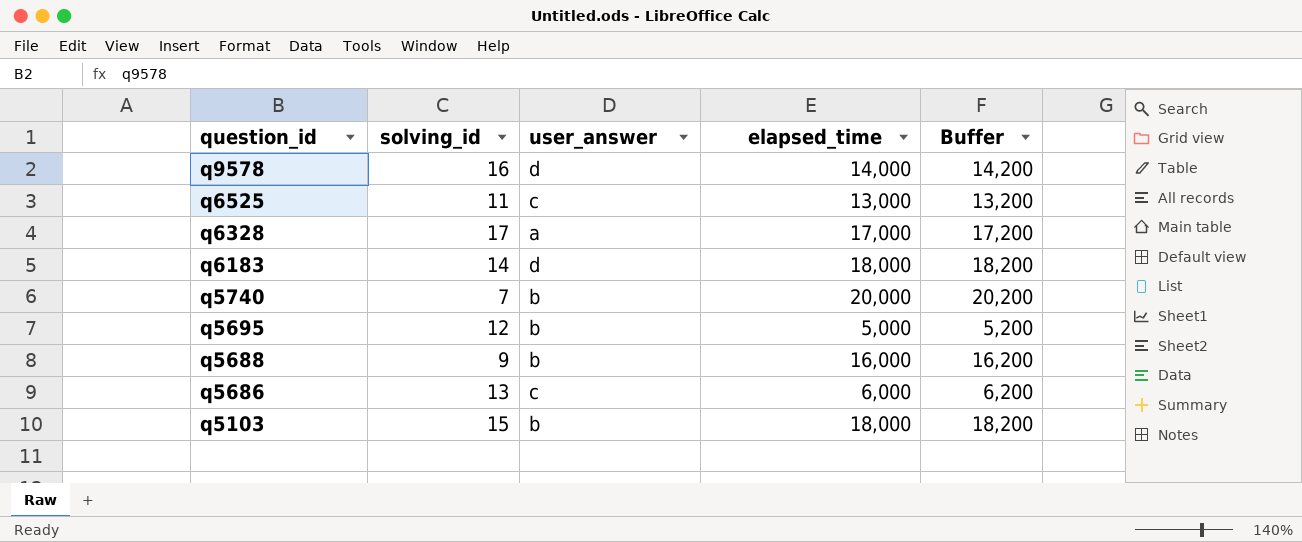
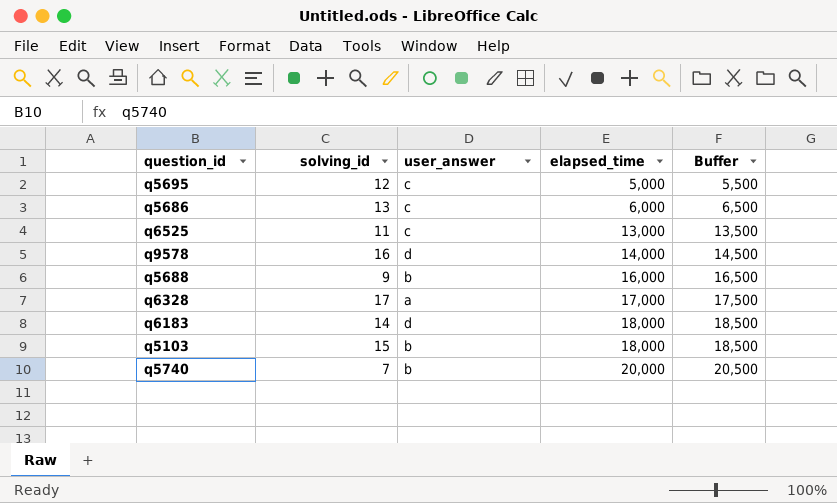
row order: question_id descending -> elapsed_time ascending
column Buffer | formula: [elapsed_time] + 200 -> [elapsed_time] + 500
q5695 | user_answer: b -> c

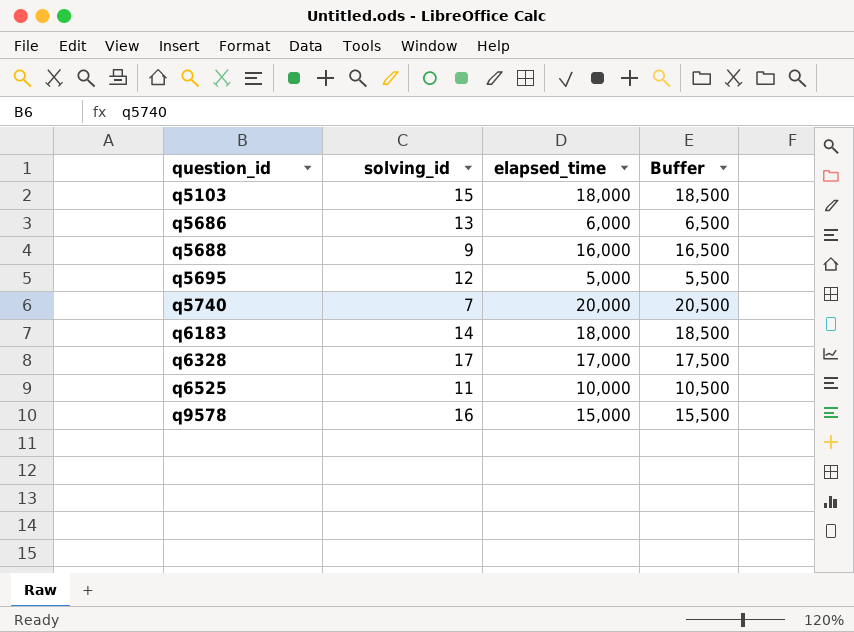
row order: elapsed_time ascending -> question_id ascending
column user_answer | position: 3 -> none
q6525 | elapsed_time: 13,000 -> 10,000
q6525 | Buffer: 13,500 -> 10,500
q9578 | elapsed_time: 14,000 -> 15,000
q9578 | Buffer: 14,500 -> 15,500

